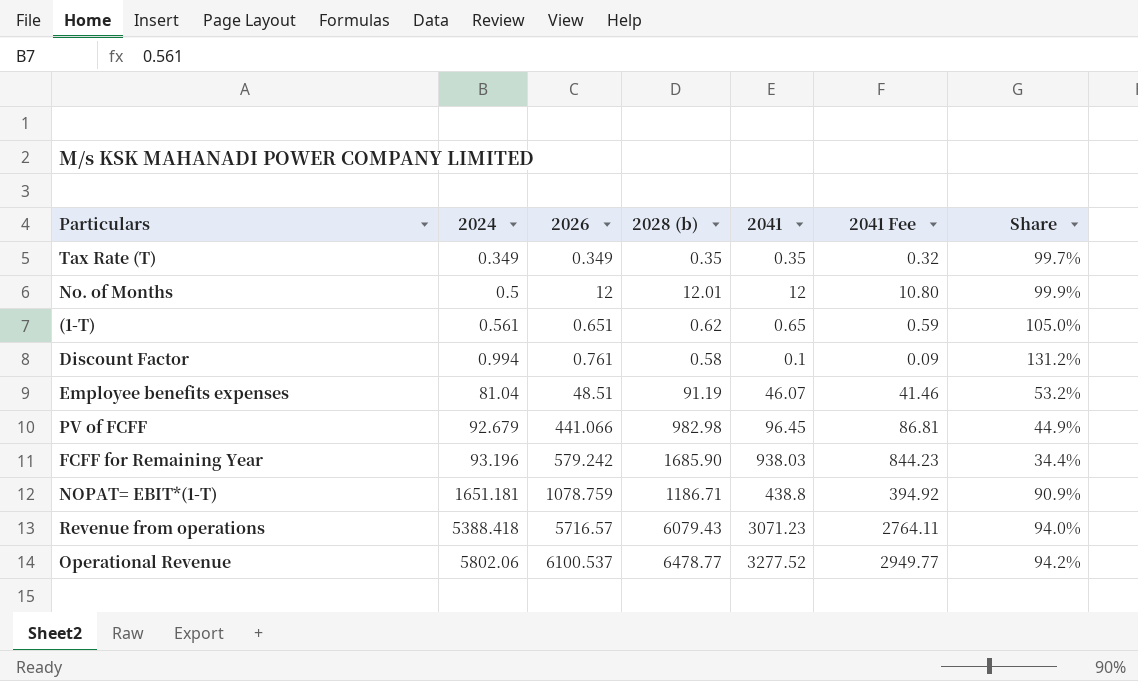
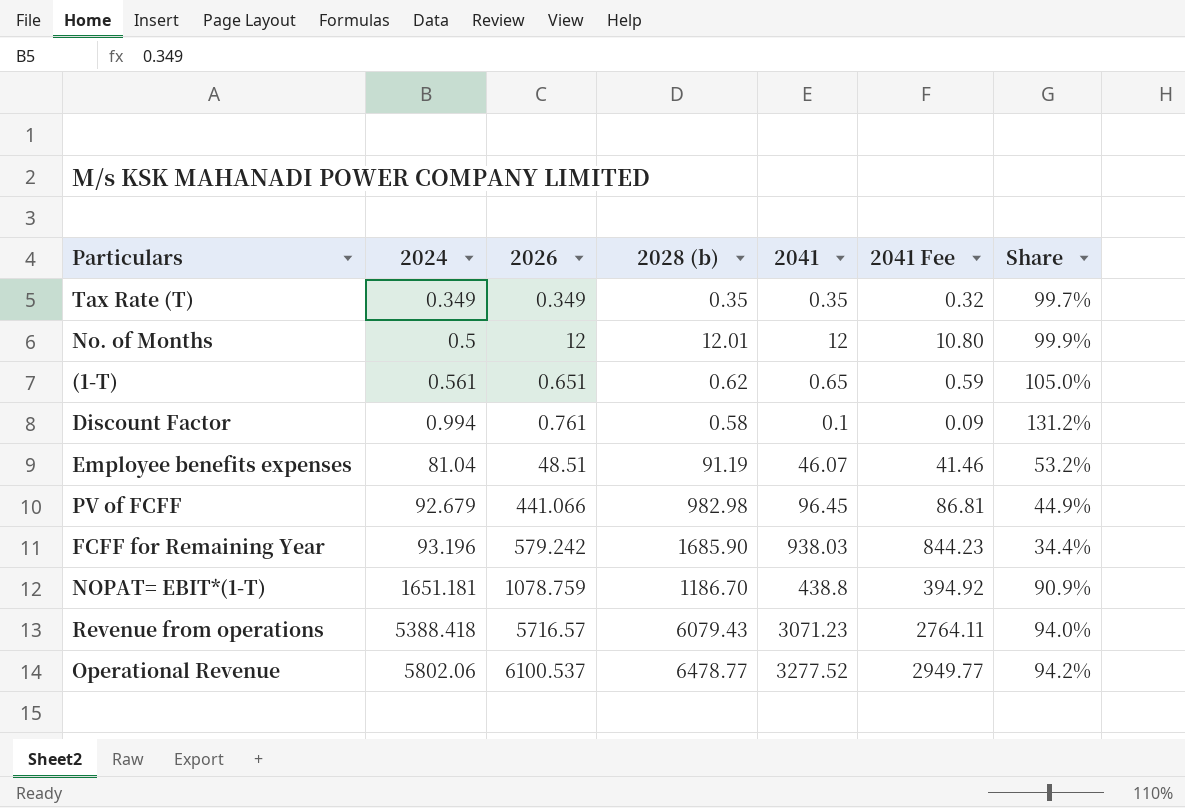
NOPAT= EBIT*(1-T) | 2028 (b): 1186.71 -> 1186.70

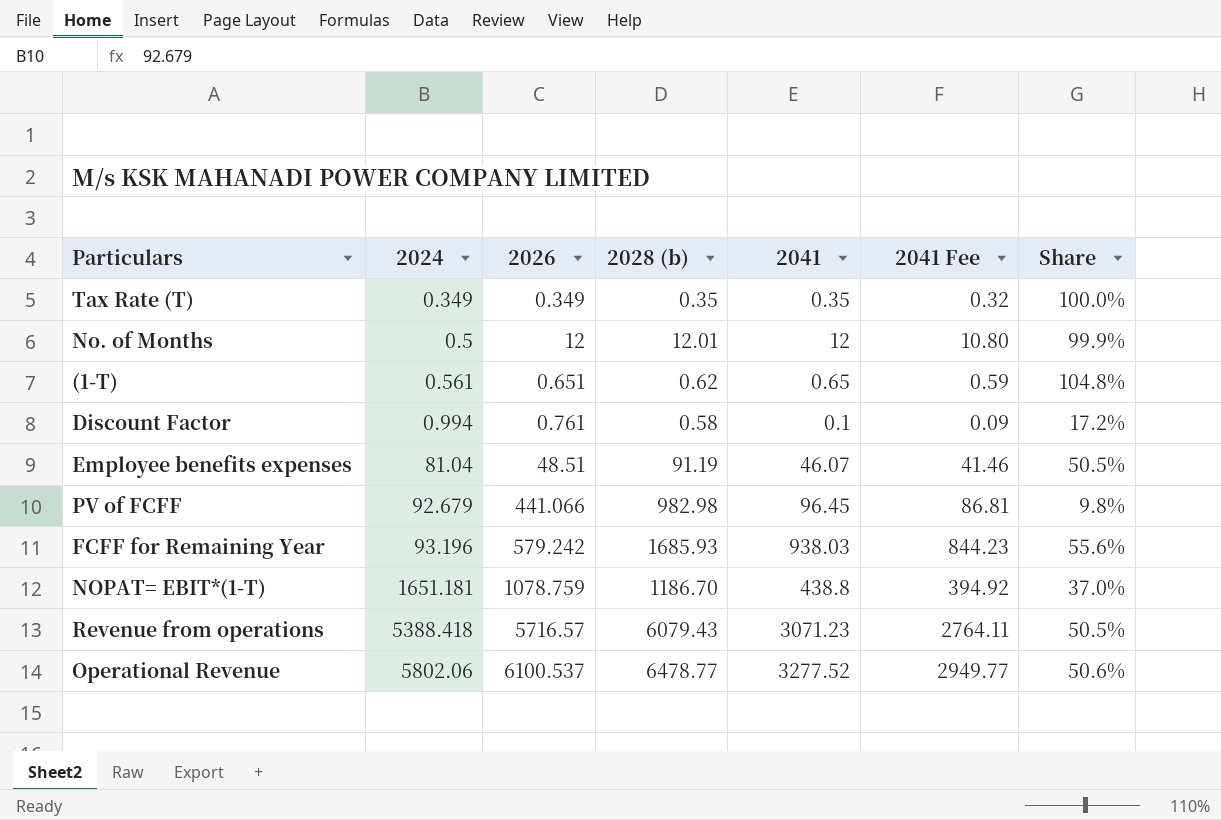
column Share | formula: [2026] / [2028 (b)] -> [2041] / [2028 (b)]
FCFF for Remaining Year | 2028 (b): 1685.90 -> 1685.93

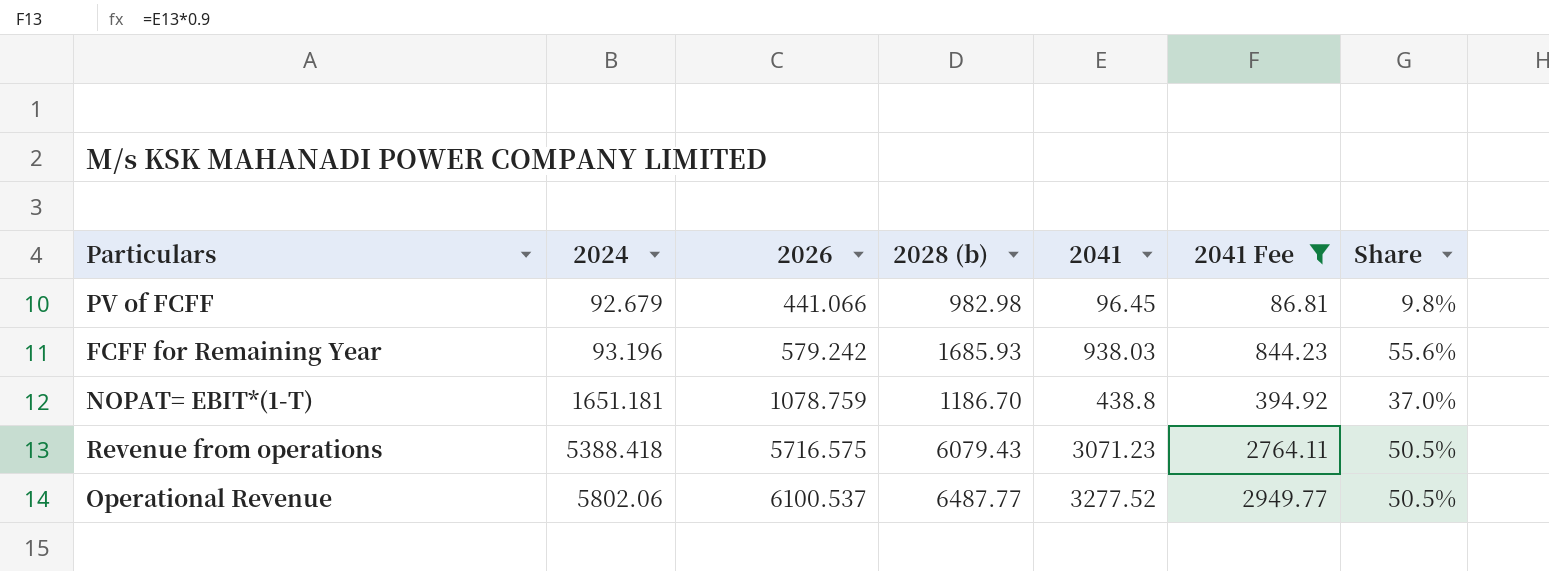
filter: none -> 2041 Fee >= 86.81
Revenue from operations | 2026: 5716.57 -> 5716.575
Operational Revenue | 2028 (b): 6478.77 -> 6487.77
Operational Revenue | Share: 50.6% -> 50.5%

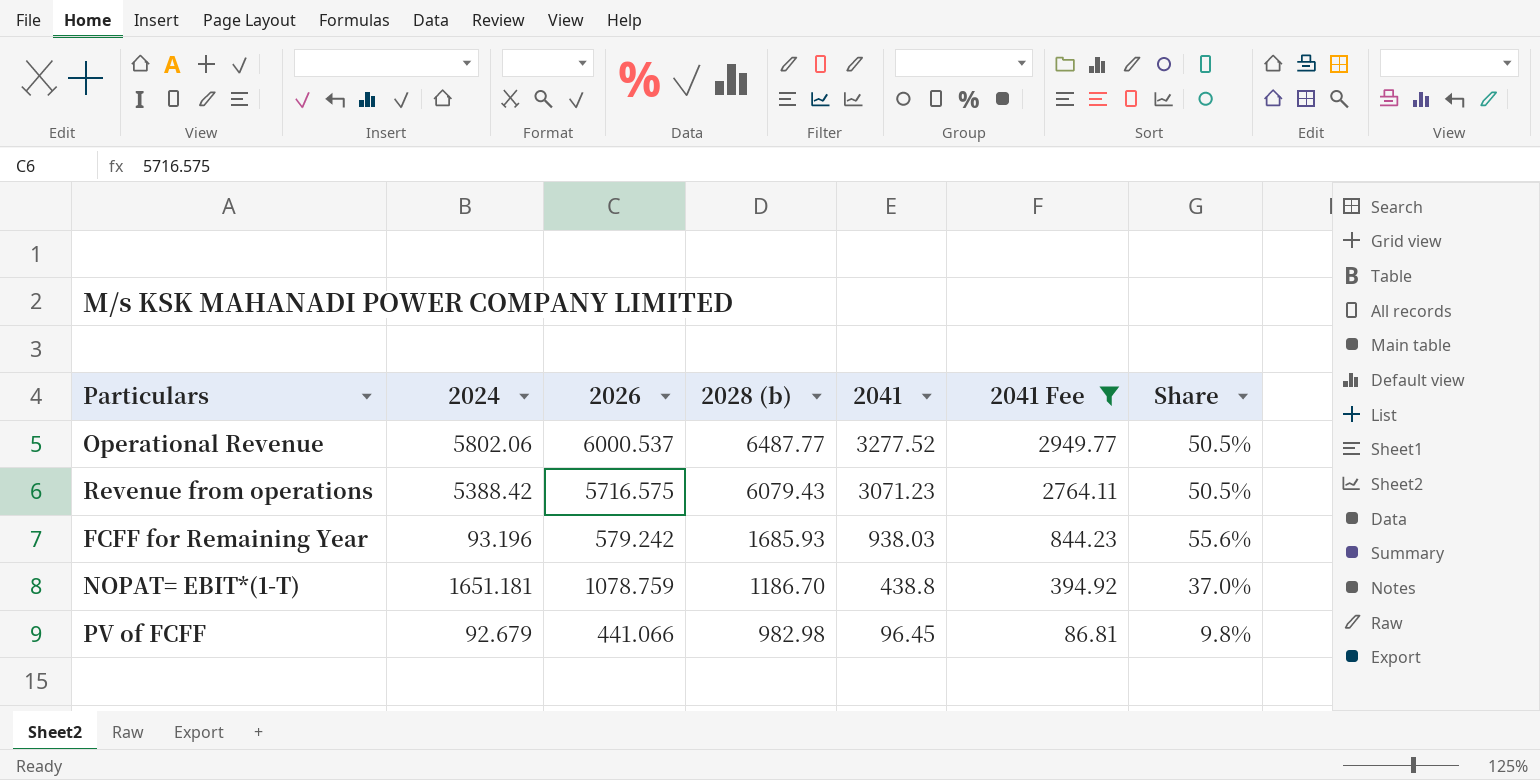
row order: 2024 ascending -> 2028 (b) descending
Operational Revenue | 2026: 6100.537 -> 6000.537
Revenue from operations | 2024: 5388.418 -> 5388.42

